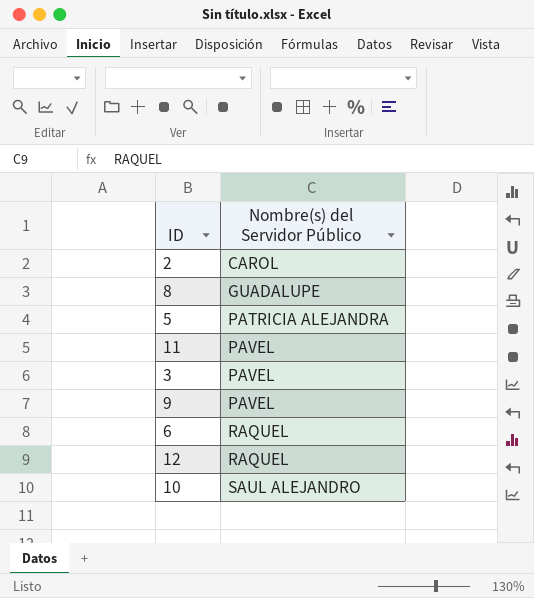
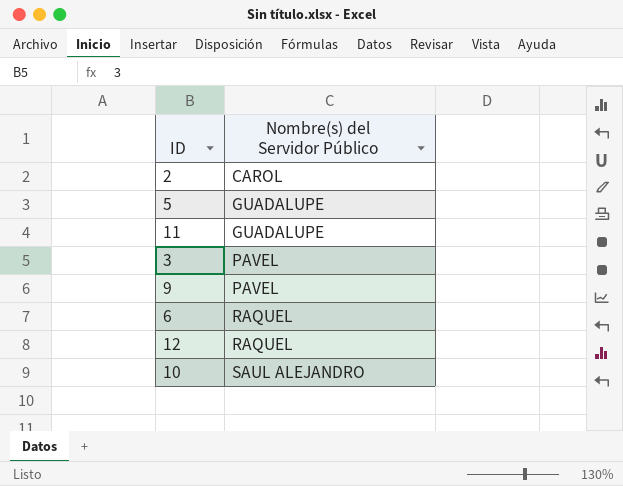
row 8: GUADALUPE -> none
5 | Nombre(s) del Servidor Público: PATRICIA ALEJANDRA -> GUADALUPE
11 | Nombre(s) del Servidor Público: PAVEL -> GUADALUPE

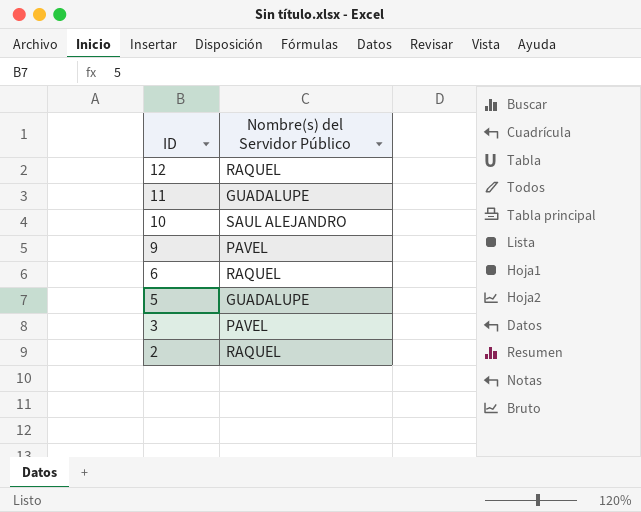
row order: Nombre(s) del Servidor Público ascending -> ID descending
2 | Nombre(s) del Servidor Público: CAROL -> RAQUEL

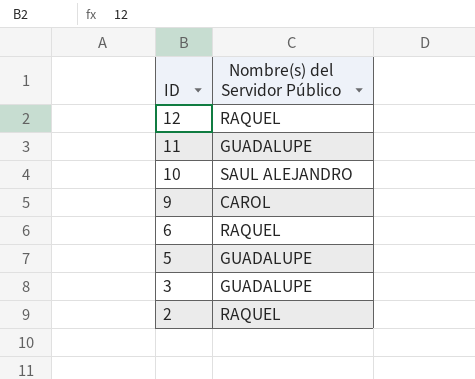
9 | Nombre(s) del Servidor Público: PAVEL -> CAROL
3 | Nombre(s) del Servidor Público: PAVEL -> GUADALUPE

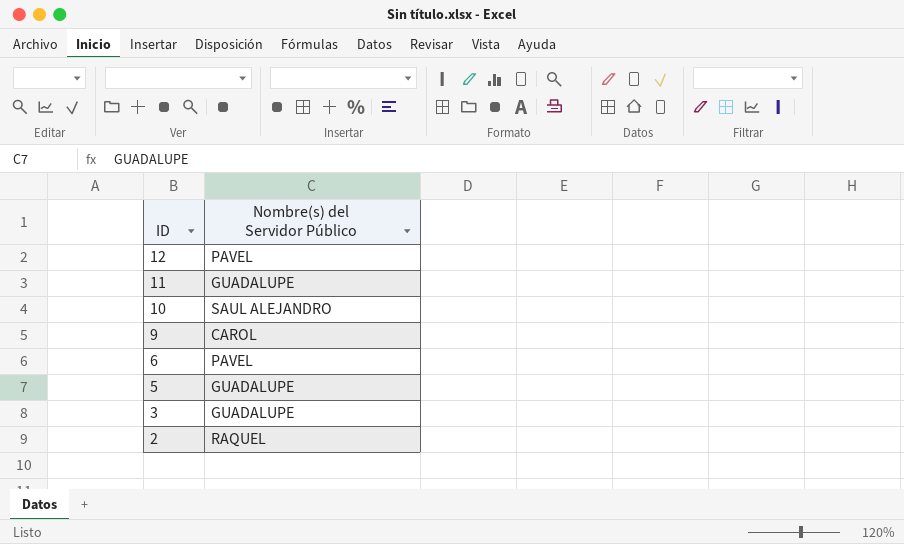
12 | Nombre(s) del Servidor Público: RAQUEL -> PAVEL
6 | Nombre(s) del Servidor Público: RAQUEL -> PAVEL

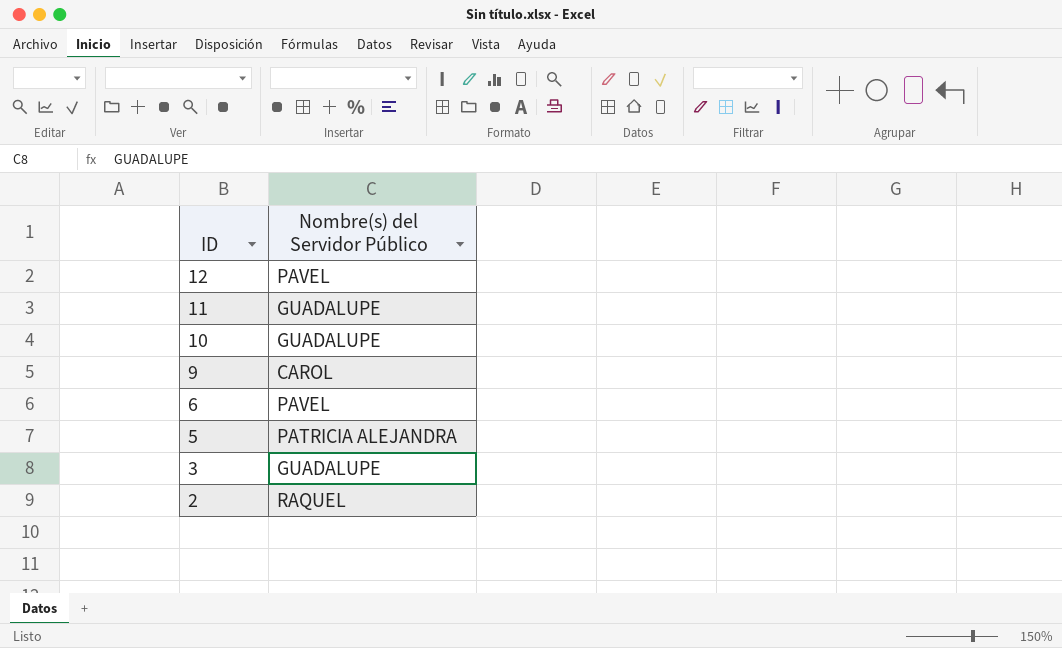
10 | Nombre(s) del Servidor Público: SAUL ALEJANDRO -> GUADALUPE
5 | Nombre(s) del Servidor Público: GUADALUPE -> PATRICIA ALEJANDRA

